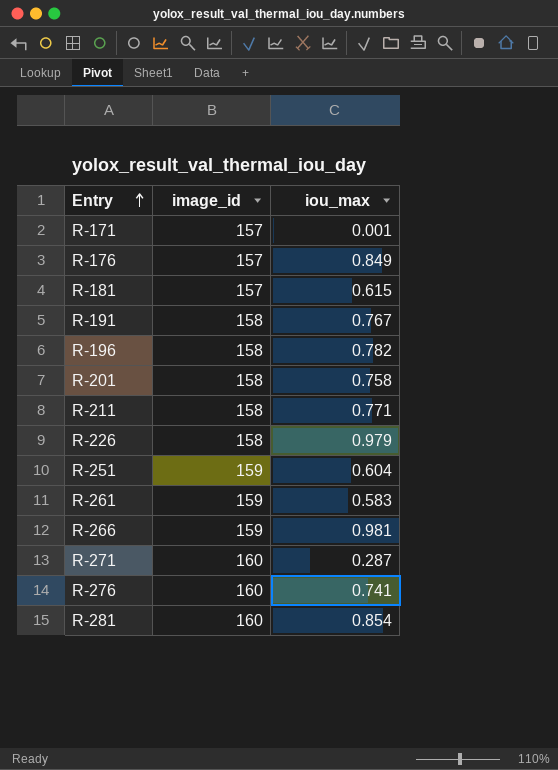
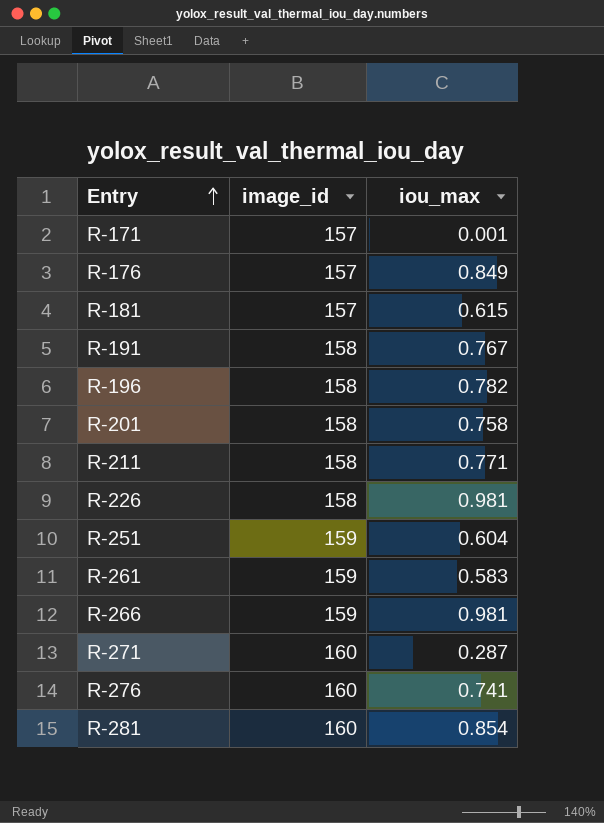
R-226 | iou_max: 0.979 -> 0.981

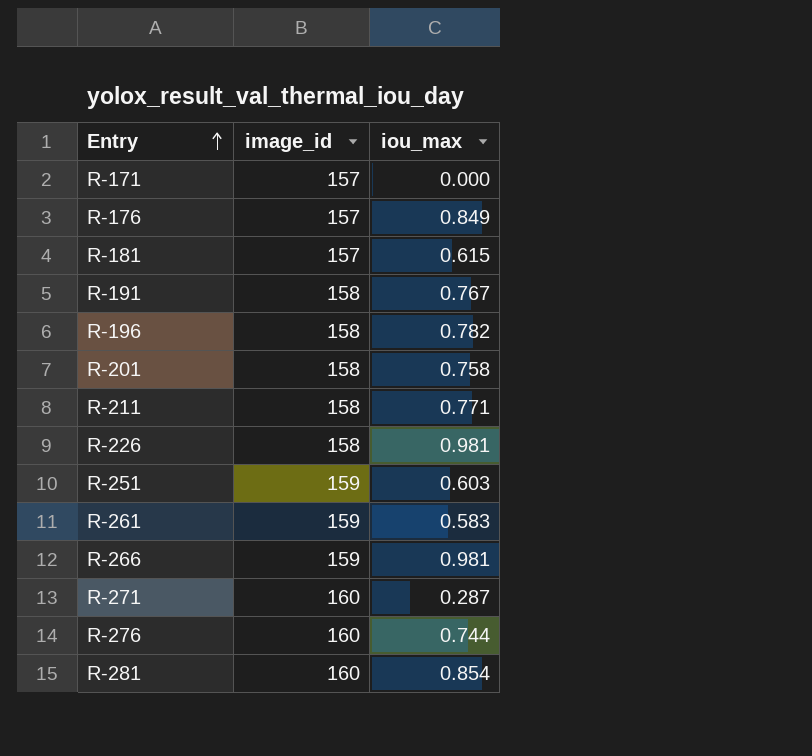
R-171 | iou_max: 0.001 -> 0.000
R-251 | iou_max: 0.604 -> 0.603
R-276 | iou_max: 0.741 -> 0.744

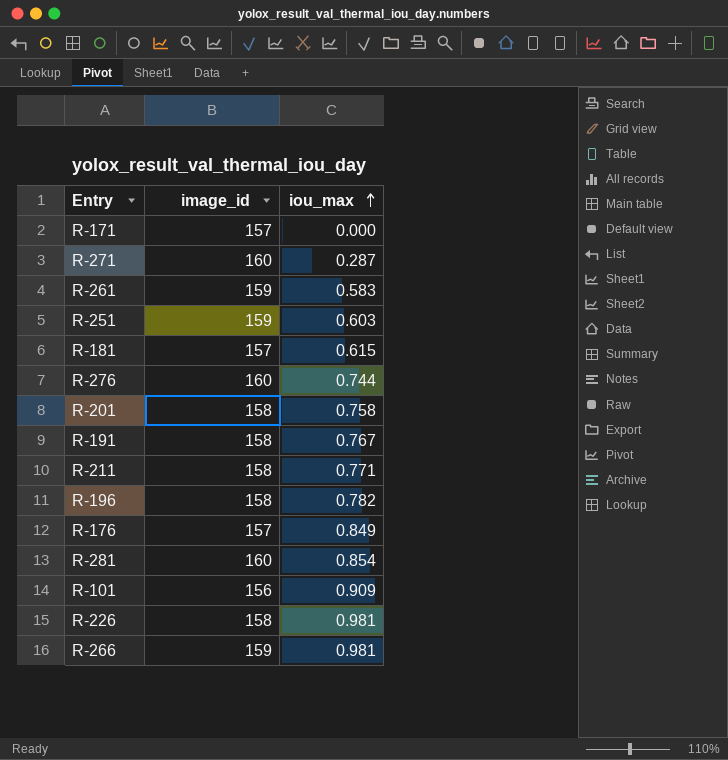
row order: Entry ascending -> iou_max ascending
row R-101: none -> 156 | 0.909

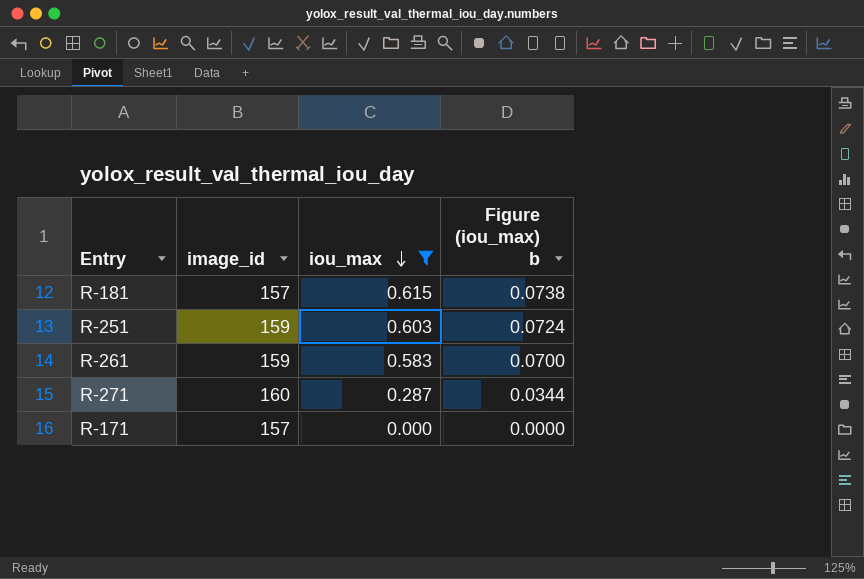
filter: none -> iou_max <= 0.615
row order: iou_max ascending -> iou_max descending
column Figure (iou_max) b | formula: none -> [iou_max] * 0.12

